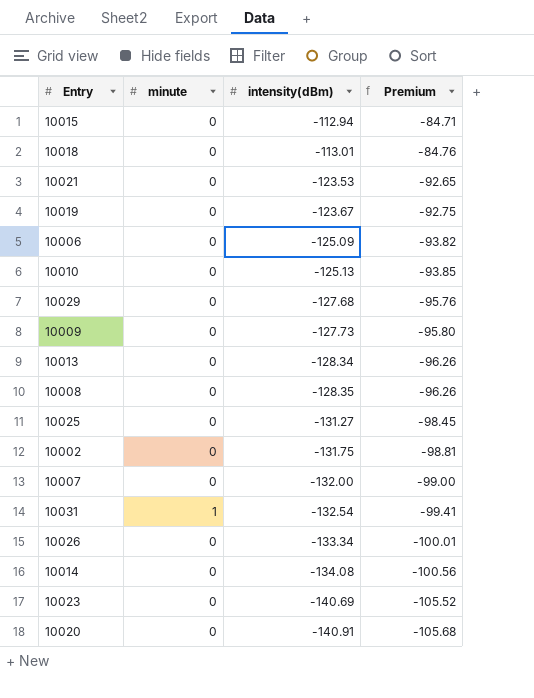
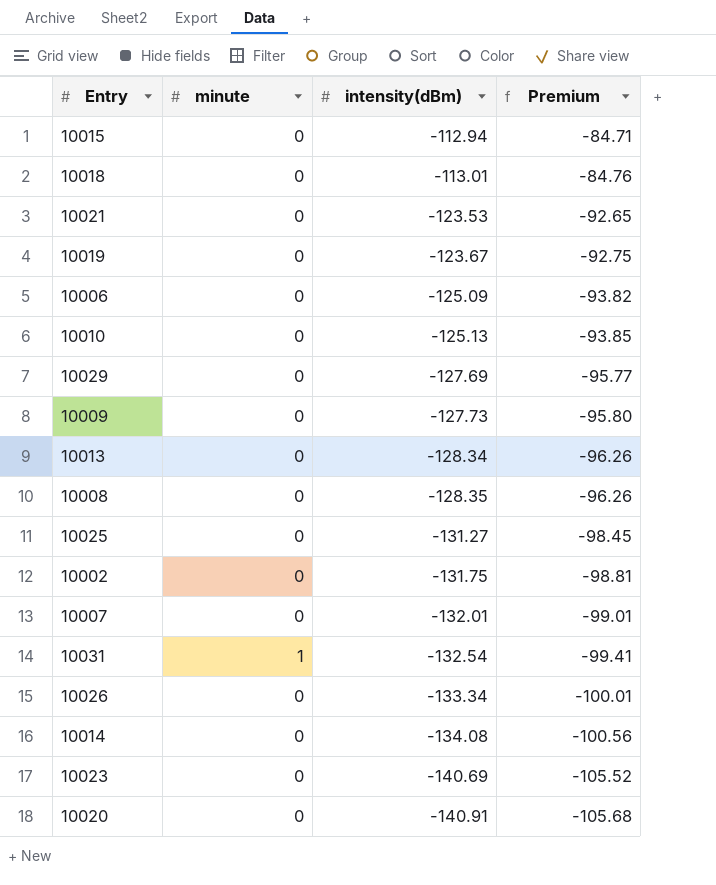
10029 | intensity(dBm): -127.68 -> -127.69
10029 | Premium: -95.76 -> -95.77
10007 | intensity(dBm): -132.00 -> -132.01
10007 | Premium: -99.00 -> -99.01

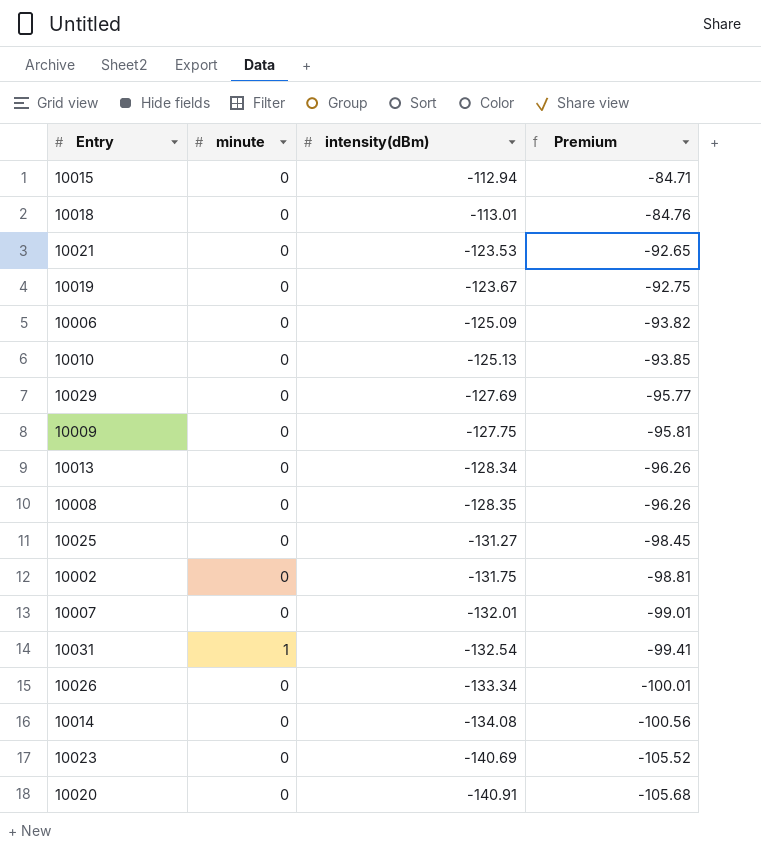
10009 | intensity(dBm): -127.73 -> -127.75
10009 | Premium: -95.80 -> -95.81

